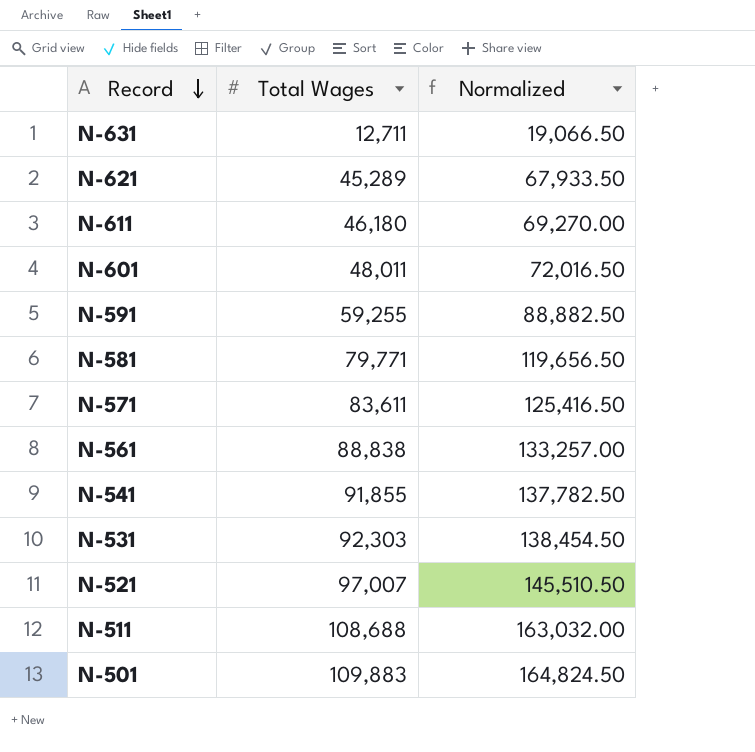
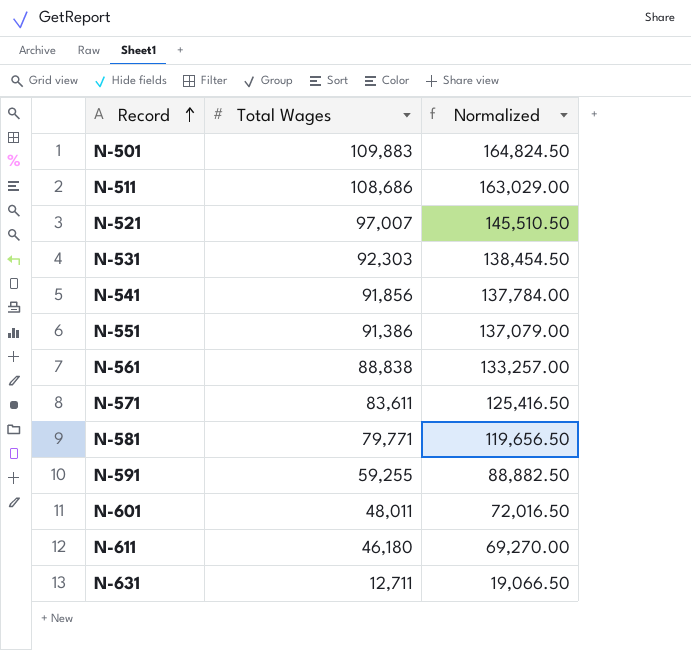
row order: Record descending -> Record ascending
row N-621: 45,289 | 67,933.50 -> none
N-511 | Total Wages: 108,688 -> 108,686
N-511 | Normalized: 163,032.00 -> 163,029.00
N-541 | Total Wages: 91,855 -> 91,856
N-541 | Normalized: 137,782.50 -> 137,784.00
row N-551: none -> 91,386 | 137,079.00

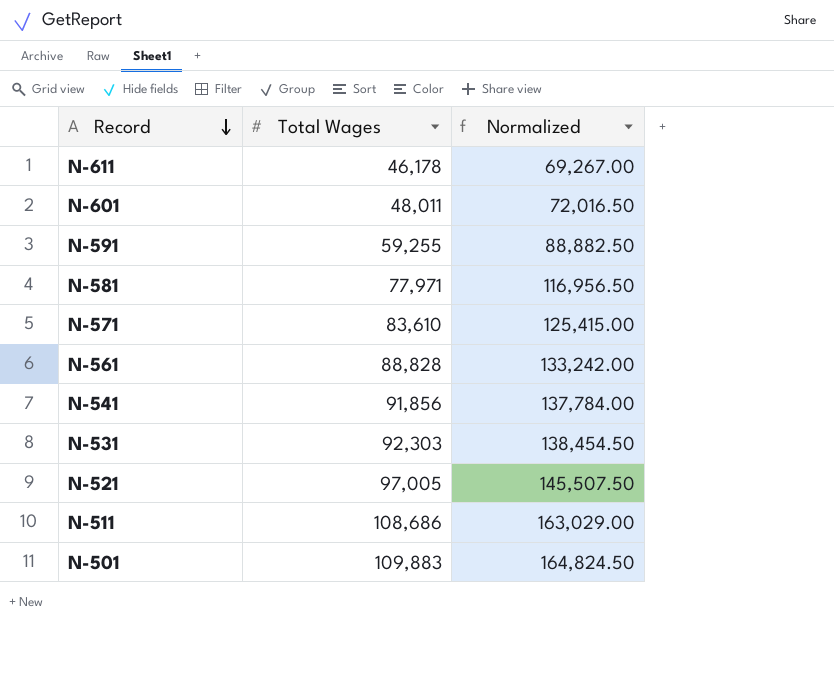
row order: Record ascending -> Record descending
row N-551: 91,386 | 137,079.00 -> none
row N-631: 12,711 | 19,066.50 -> none
N-611 | Total Wages: 46,180 -> 46,178
N-611 | Normalized: 69,270.00 -> 69,267.00
N-581 | Total Wages: 79,771 -> 77,971
N-581 | Normalized: 119,656.50 -> 116,956.50
N-571 | Total Wages: 83,611 -> 83,610
N-571 | Normalized: 125,416.50 -> 125,415.00
N-561 | Total Wages: 88,838 -> 88,828
N-561 | Normalized: 133,257.00 -> 133,242.00
N-521 | Total Wages: 97,007 -> 97,005
N-521 | Normalized: 145,510.50 -> 145,507.50

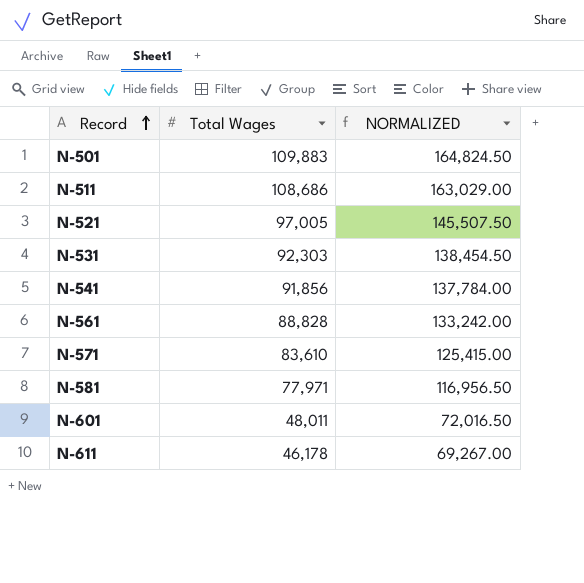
row order: Record descending -> Record ascending
column name: Normalized -> NORMALIZED
row N-591: 59,255 | 88,882.50 -> none

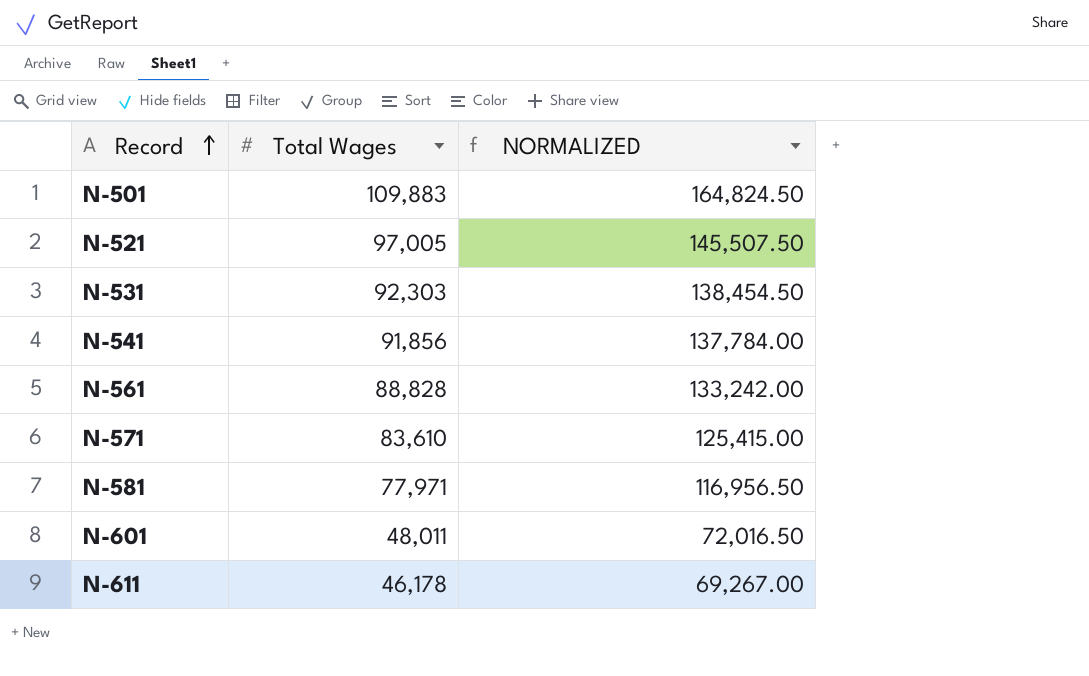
row N-511: 108,686 | 163,029.00 -> none

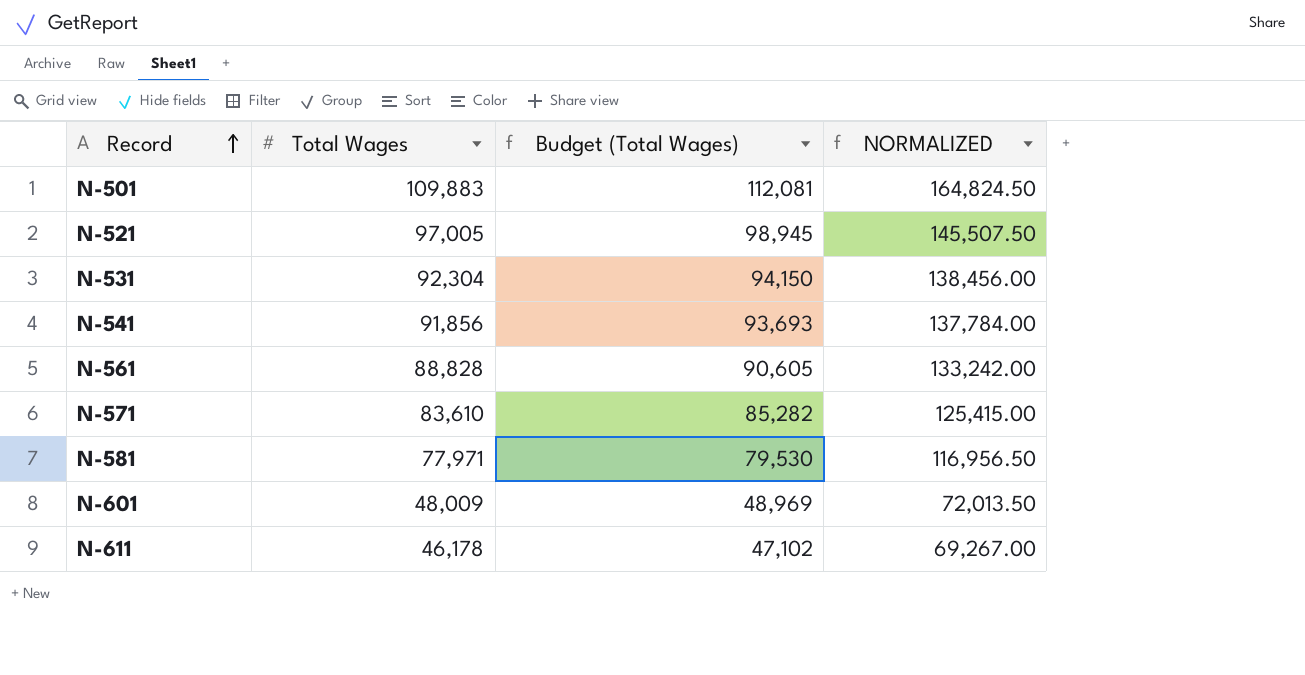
column Budget (Total Wages) | formula: none -> [Total Wages] * 1.02
N-531 | Total Wages: 92,303 -> 92,304
N-531 | NORMALIZED: 138,454.50 -> 138,456.00
N-601 | Total Wages: 48,011 -> 48,009
N-601 | NORMALIZED: 72,016.50 -> 72,013.50

